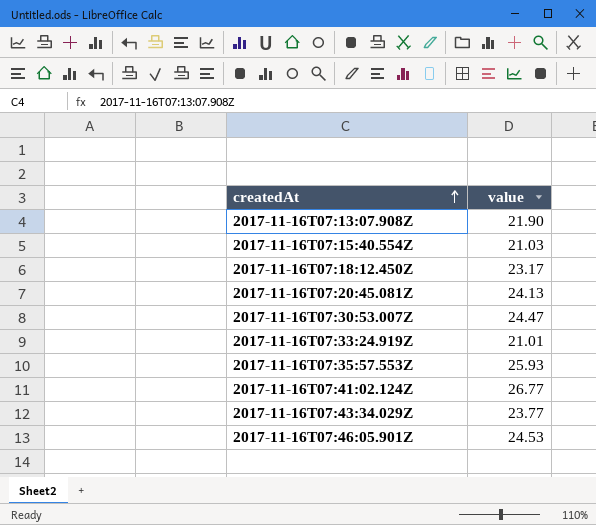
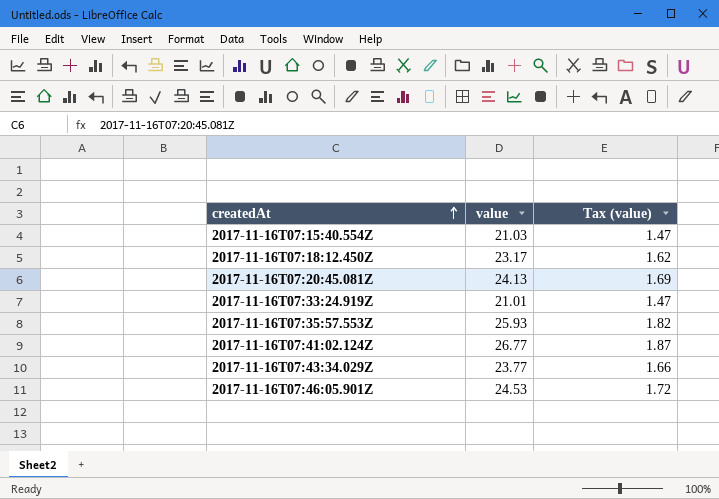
column Tax (value) | formula: none -> [value] * 0.07
row 2017-11-16T07:13:07.908Z: 21.90 -> none
row 2017-11-16T07:30:53.007Z: 24.47 -> none

